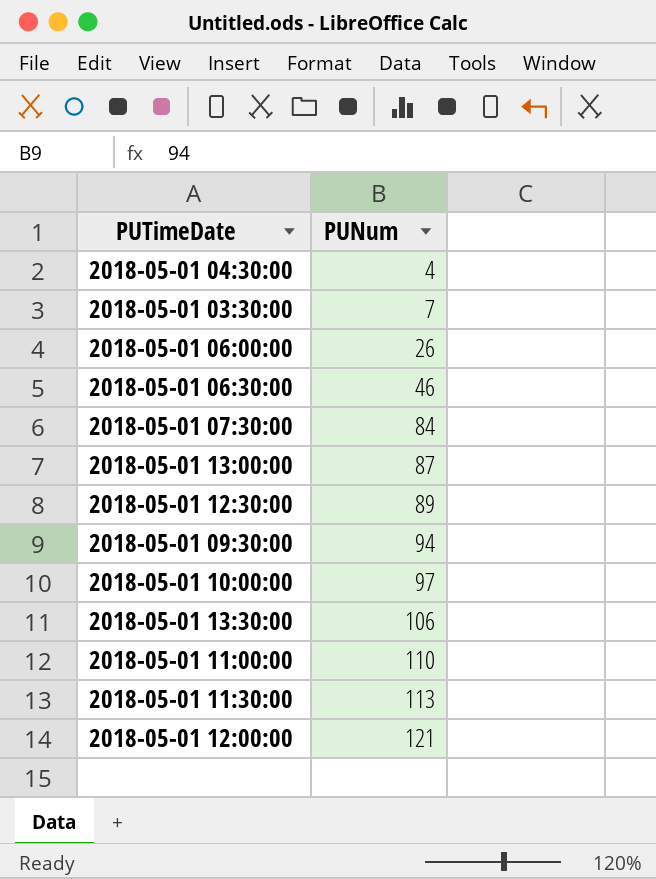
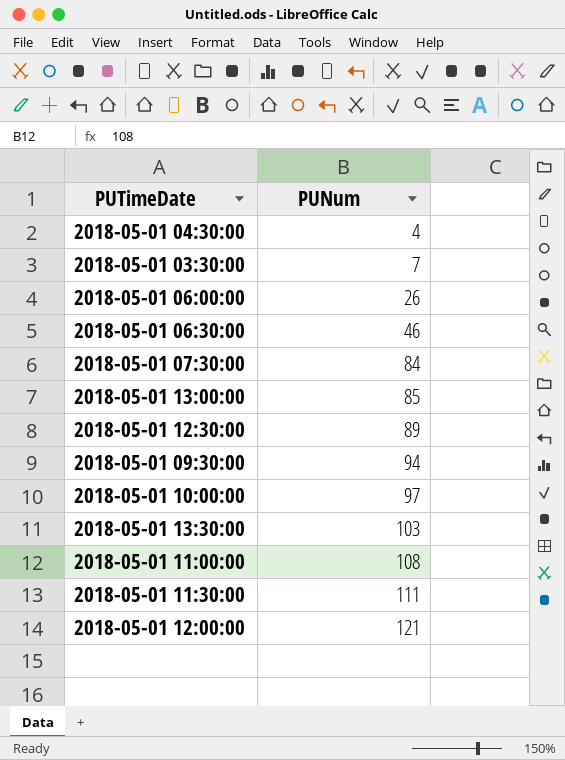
2018-05-01 13:00:00 | PUNum: 87 -> 85
2018-05-01 13:30:00 | PUNum: 106 -> 103
2018-05-01 11:00:00 | PUNum: 110 -> 108
2018-05-01 11:30:00 | PUNum: 113 -> 111

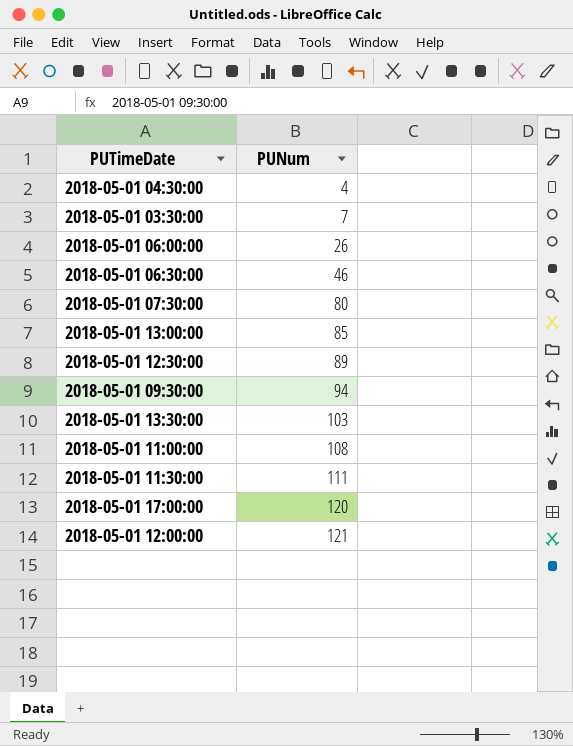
row 2018-05-01 10:00:00: 97 -> none
2018-05-01 07:30:00 | PUNum: 84 -> 80
row 2018-05-01 17:00:00: none -> 120

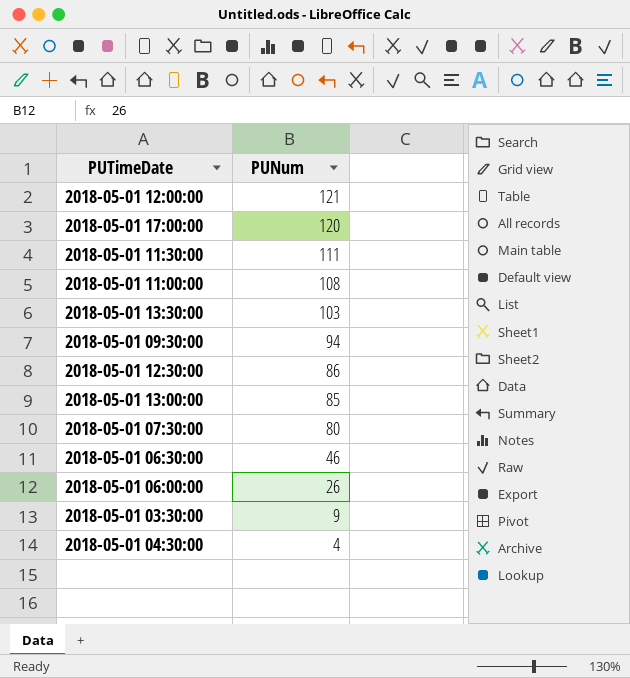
row order: PUNum ascending -> PUNum descending
2018-05-01 12:30:00 | PUNum: 89 -> 86
2018-05-01 03:30:00 | PUNum: 7 -> 9

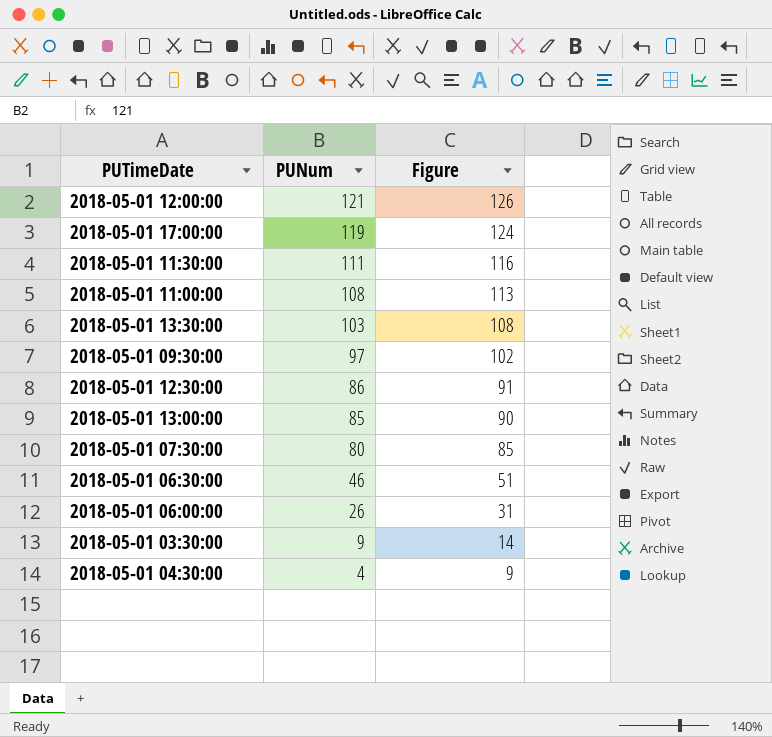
column Figure | formula: none -> [PUNum] + 5
2018-05-01 17:00:00 | PUNum: 120 -> 119
2018-05-01 09:30:00 | PUNum: 94 -> 97

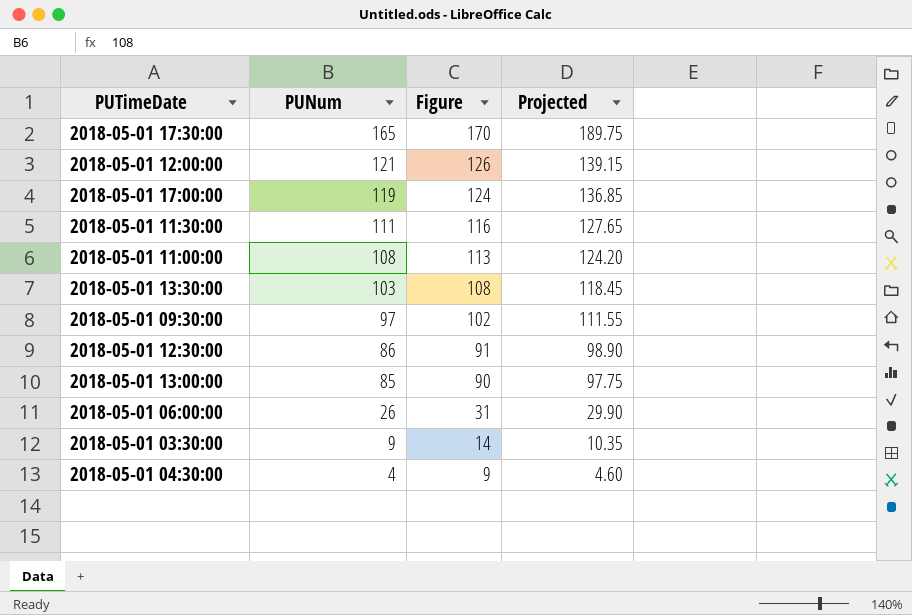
column Projected | formula: none -> [PUNum] * 1.15
row 2018-05-01 07:30:00: 80 | 85 -> none
row 2018-05-01 06:30:00: 46 | 51 -> none
row 2018-05-01 17:30:00: none -> 165 | 170 | 189.75

